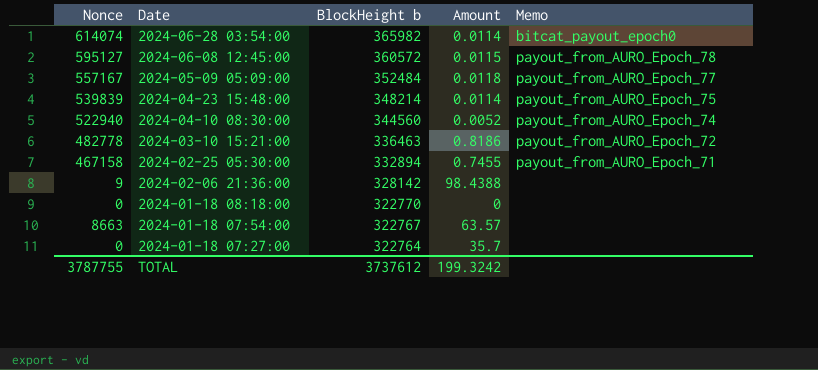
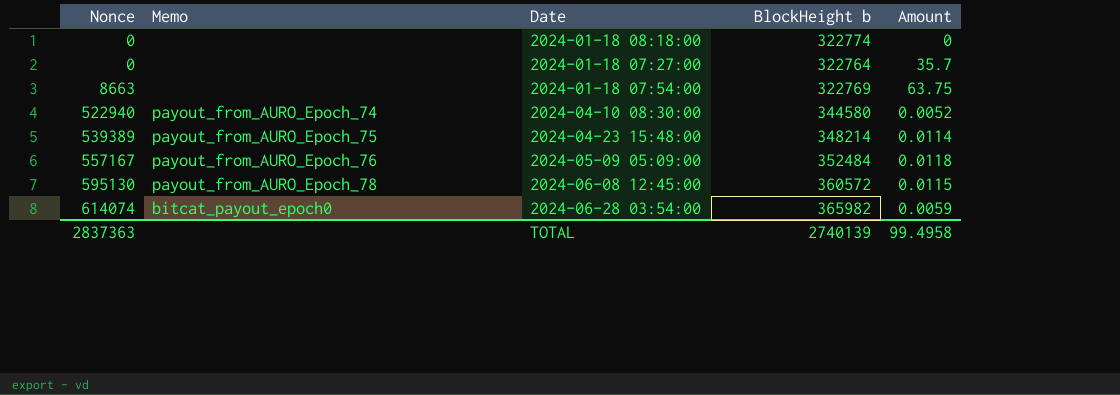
row order: Date descending -> Nonce ascending
column Memo | position: 5 -> 2
row 2024-03-10 15:21:00: 482778 | 336463 | 0.8186 | payout_from_AURO_Epoch_72 -> none
row 2024-02-25 05:30:00: 467158 | 332894 | 0.7455 | payout_from_AURO_Epoch_71 -> none
row 2024-02-06 21:36:00: 9 | 328142 | 98.4388 | none -> none
2024-01-18 08:18:00 | BlockHeight b: 322770 -> 322774
2024-01-18 07:54:00 | BlockHeight b: 322767 -> 322769
2024-01-18 07:54:00 | Amount: 63.57 -> 63.75
2024-04-10 08:30:00 | BlockHeight b: 344560 -> 344580
2024-04-23 15:48:00 | Nonce: 539839 -> 539389
2024-05-09 05:09:00 | Memo: payout_from_AURO_Epoch_77 -> payout_from_AURO_Epoch_76
2024-06-08 12:45:00 | Nonce: 595127 -> 595130
2024-06-28 03:54:00 | Amount: 0.0114 -> 0.0059
TOTAL | Nonce: 3787755 -> 2837363
TOTAL | BlockHeight b: 3737612 -> 2740139
TOTAL | Amount: 199.3242 -> 99.4958

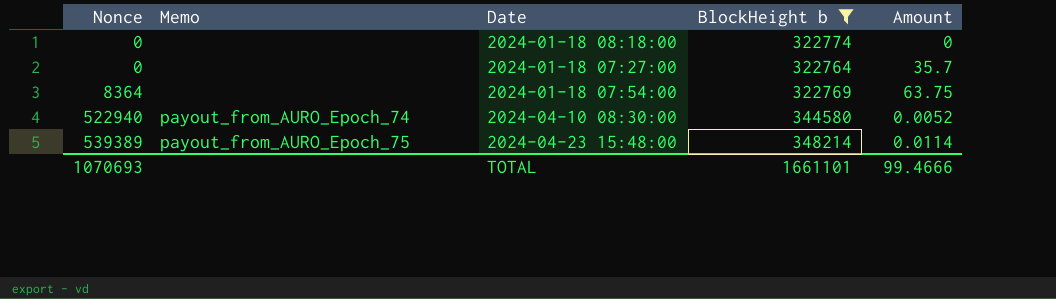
filter: none -> BlockHeight b <= 348214
2024-01-18 07:54:00 | Nonce: 8663 -> 8364
TOTAL | Nonce: 2837363 -> 1070693
TOTAL | BlockHeight b: 2740139 -> 1661101
TOTAL | Amount: 99.4958 -> 99.4666

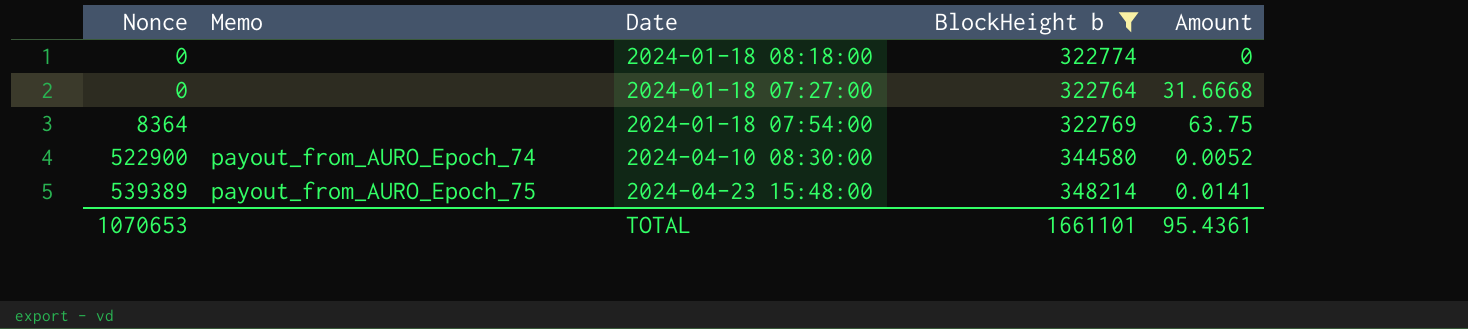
2024-01-18 07:27:00 | Amount: 35.7 -> 31.6668
2024-04-10 08:30:00 | Nonce: 522940 -> 522900
2024-04-23 15:48:00 | Amount: 0.0114 -> 0.0141
TOTAL | Nonce: 1070693 -> 1070653
TOTAL | Amount: 99.4666 -> 95.4361

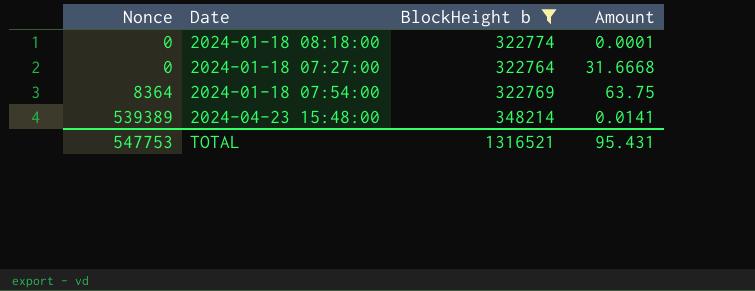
column Memo | position: 2 -> none
row 2024-04-10 08:30:00: 522900 | payout_from_AURO_Epoch_74 | 344580 | 0.0052 -> none
2024-01-18 08:18:00 | Amount: 0 -> 0.0001
TOTAL | Nonce: 1070653 -> 547753
TOTAL | BlockHeight b: 1661101 -> 1316521
TOTAL | Amount: 95.4361 -> 95.431

